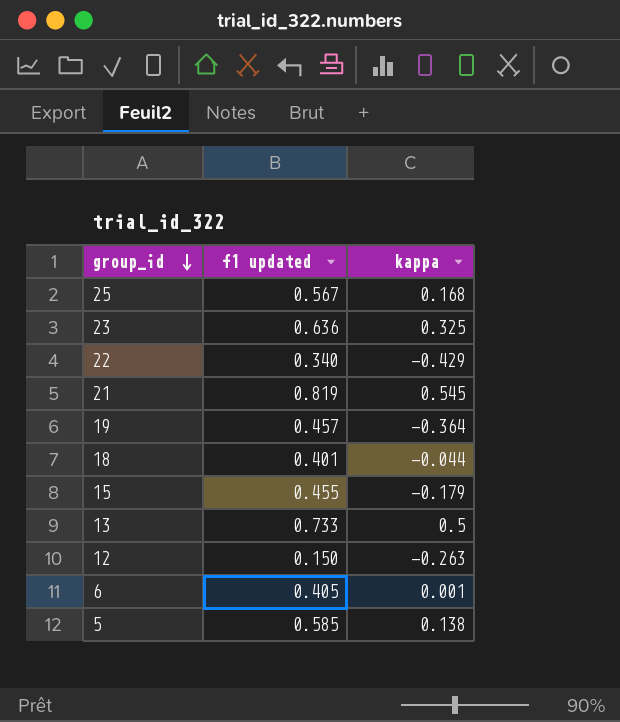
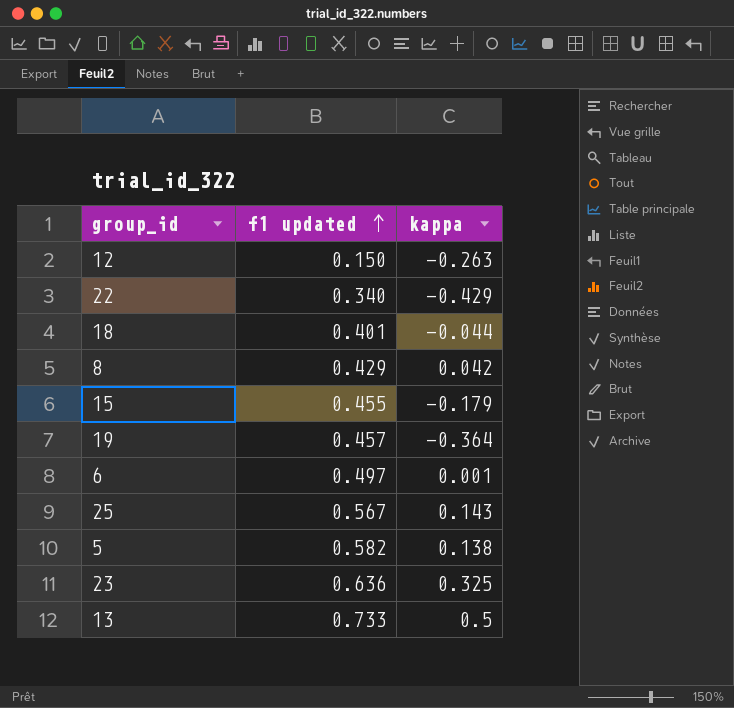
row order: group_id descending -> f1 updated ascending
row 21: 0.819 | 0.545 -> none
row 8: none -> 0.429 | 0.042
6 | f1 updated: 0.405 -> 0.497
25 | kappa: 0.168 -> 0.143
5 | f1 updated: 0.585 -> 0.582

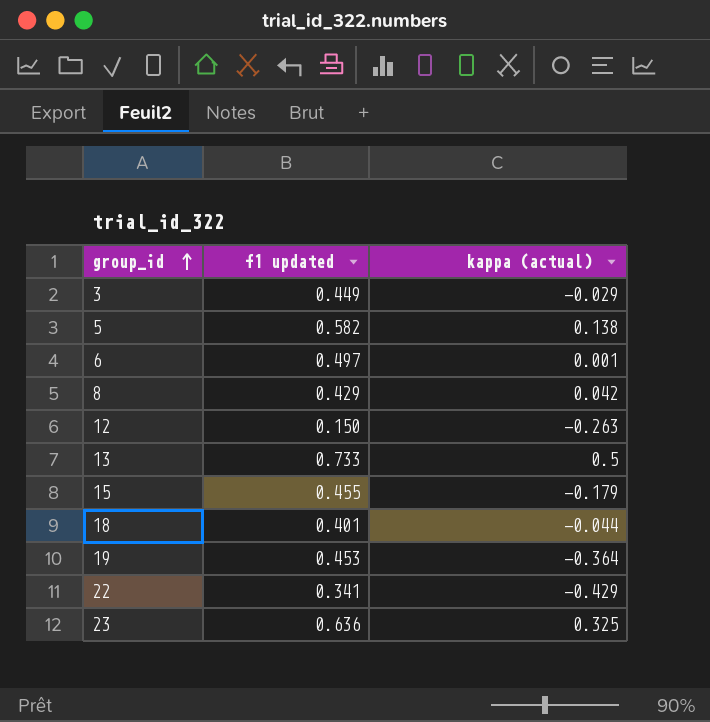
row order: f1 updated ascending -> group_id ascending
column name: kappa -> kappa (actual)
row 25: 0.567 | 0.143 -> none
row 3: none -> 0.449 | -0.029
19 | f1 updated: 0.457 -> 0.453
22 | f1 updated: 0.340 -> 0.341

